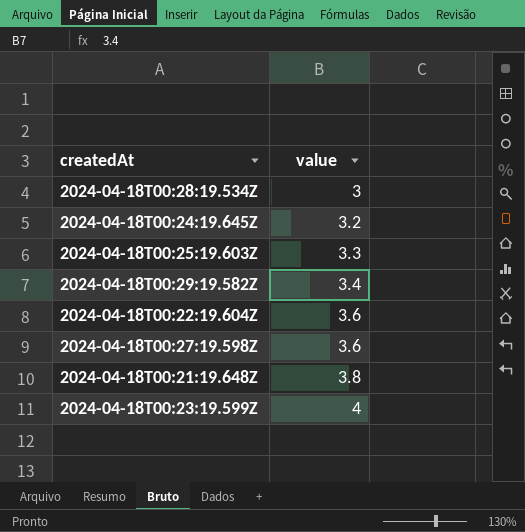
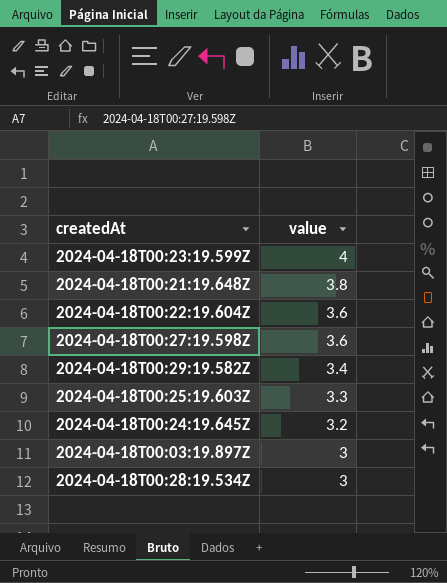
row order: value ascending -> value descending
row 2024-04-18T00:03:19.897Z: none -> 3

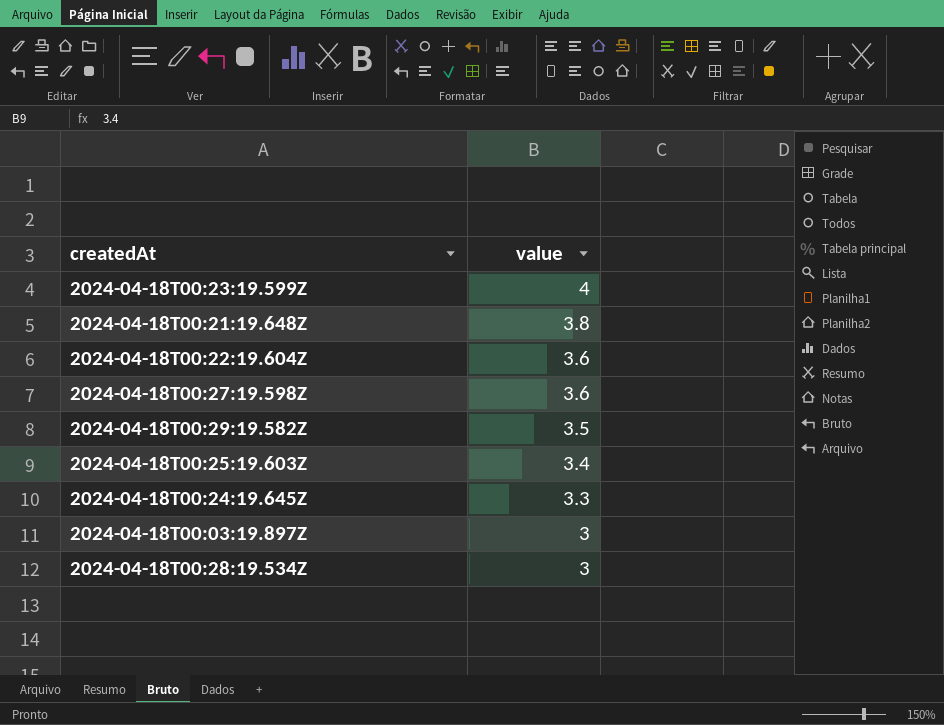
2024-04-18T00:29:19.582Z | value: 3.4 -> 3.5
2024-04-18T00:25:19.603Z | value: 3.3 -> 3.4
2024-04-18T00:24:19.645Z | value: 3.2 -> 3.3

